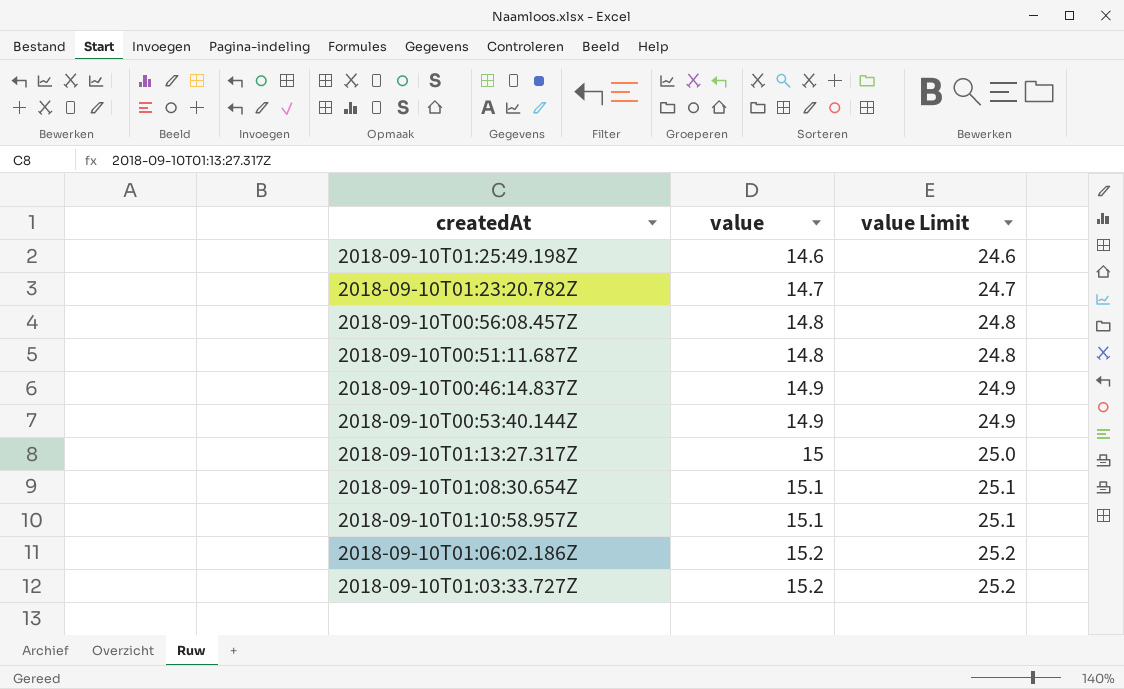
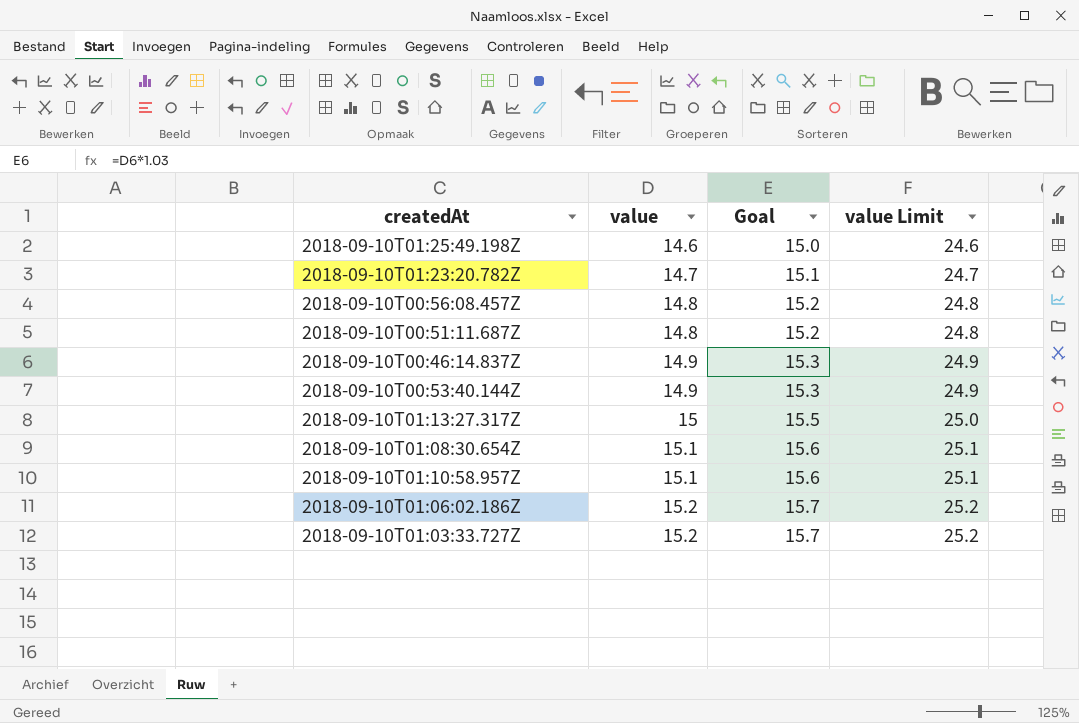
column Goal | formula: none -> [value] * 1.03

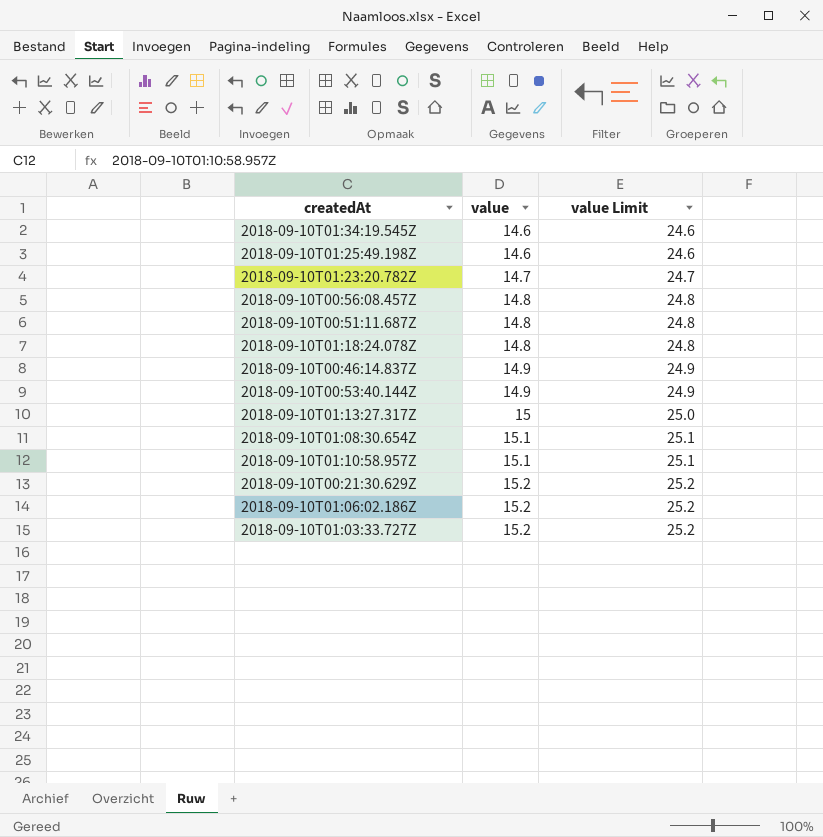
column Goal | formula: [value] * 1.03 -> none
row 2018-09-10T01:34:19.545Z: none -> 14.6 | 24.6
row 2018-09-10T01:18:24.078Z: none -> 14.8 | 24.8
row 2018-09-10T00:21:30.629Z: none -> 15.2 | 25.2

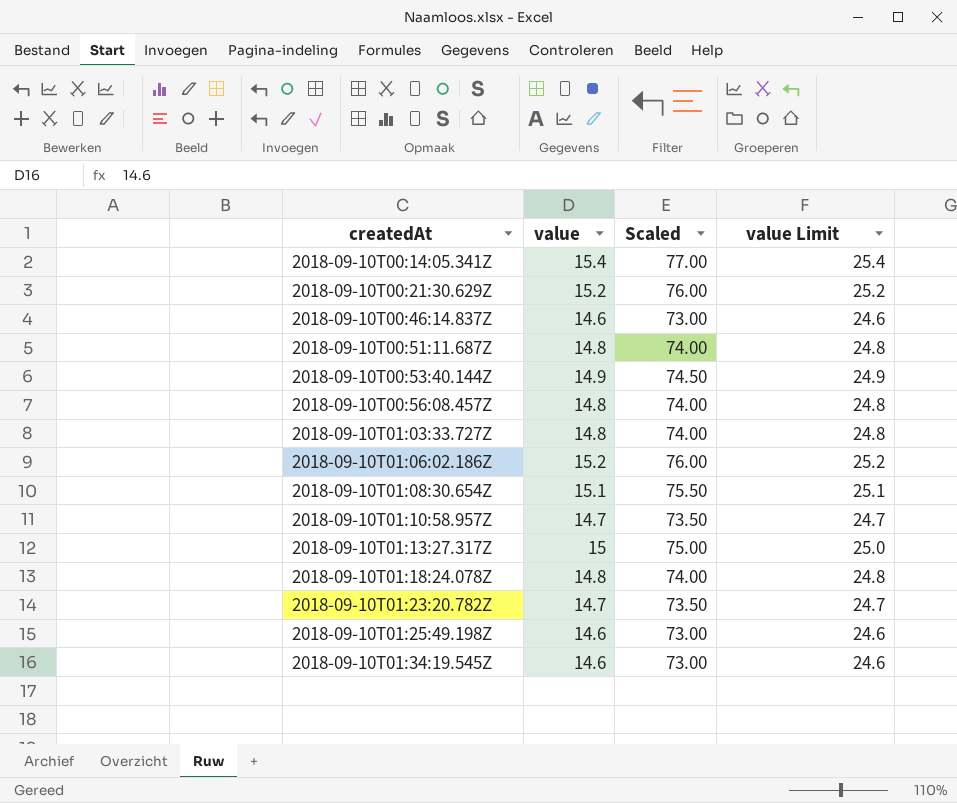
row order: value ascending -> createdAt ascending
column Scaled | formula: none -> [value] * 5
row 2018-09-10T00:14:05.341Z: none -> 15.4 | 77.00 | 25.4
2018-09-10T00:46:14.837Z | value: 14.9 -> 14.6
2018-09-10T00:46:14.837Z | value Limit: 24.9 -> 24.6
2018-09-10T01:03:33.727Z | value: 15.2 -> 14.8
2018-09-10T01:03:33.727Z | value Limit: 25.2 -> 24.8
2018-09-10T01:10:58.957Z | value: 15.1 -> 14.7
2018-09-10T01:10:58.957Z | value Limit: 25.1 -> 24.7

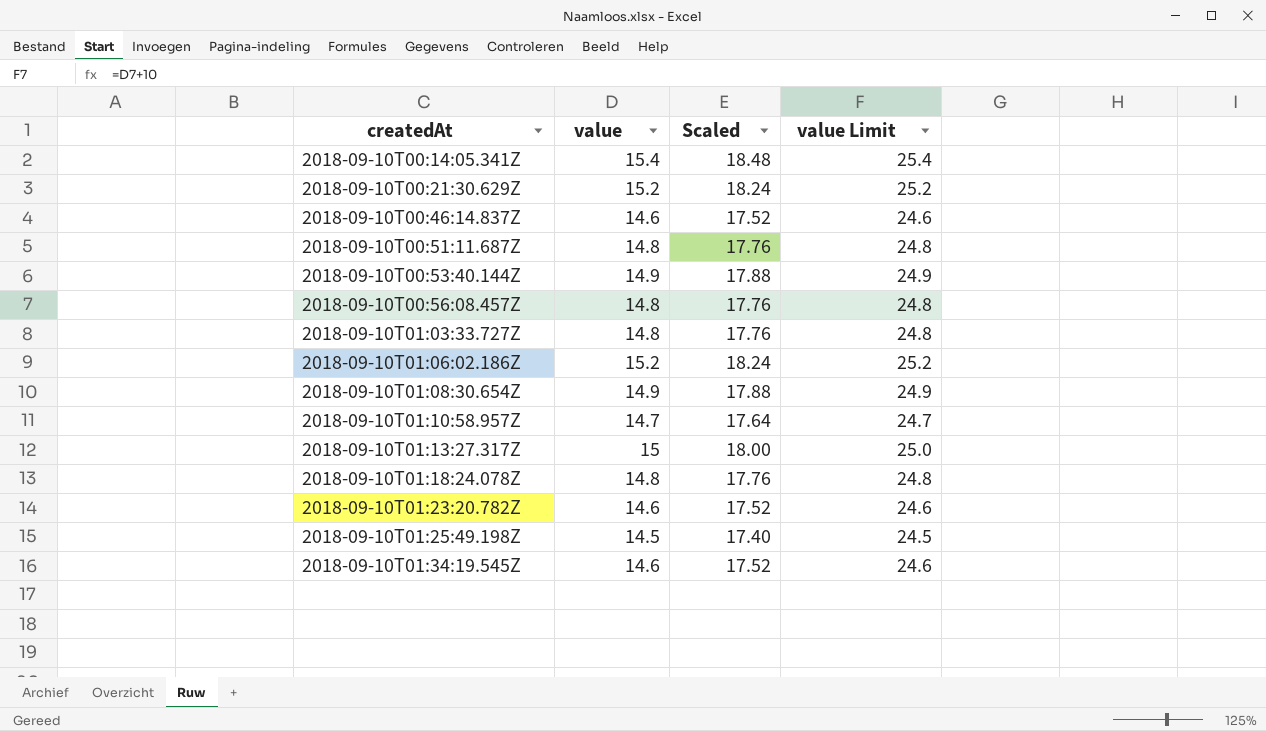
column Scaled | formula: [value] * 5 -> [value] * 1.2
2018-09-10T01:08:30.654Z | value: 15.1 -> 14.9
2018-09-10T01:08:30.654Z | value Limit: 25.1 -> 24.9
2018-09-10T01:23:20.782Z | value: 14.7 -> 14.6
2018-09-10T01:23:20.782Z | value Limit: 24.7 -> 24.6
2018-09-10T01:25:49.198Z | value: 14.6 -> 14.5
2018-09-10T01:25:49.198Z | value Limit: 24.6 -> 24.5

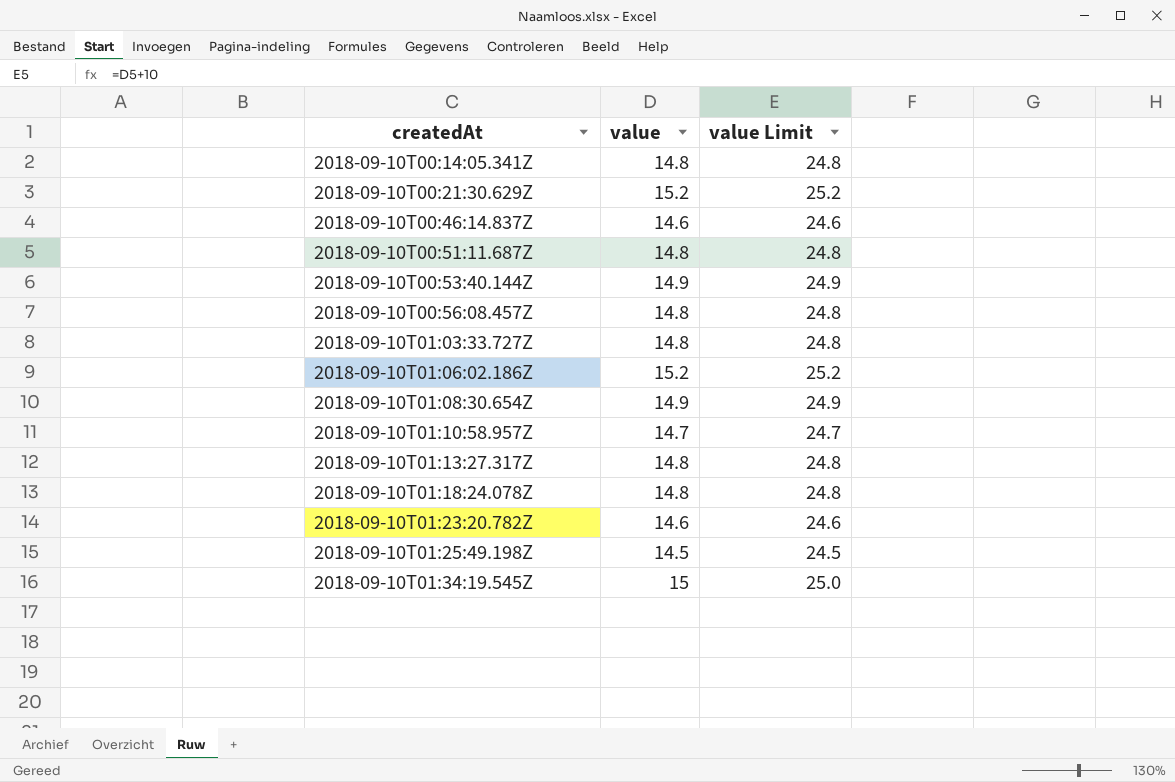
column Scaled | formula: [value] * 1.2 -> none
2018-09-10T00:14:05.341Z | value: 15.4 -> 14.8
2018-09-10T00:14:05.341Z | value Limit: 25.4 -> 24.8
2018-09-10T01:13:27.317Z | value: 15 -> 14.8
2018-09-10T01:13:27.317Z | value Limit: 25.0 -> 24.8
2018-09-10T01:34:19.545Z | value: 14.6 -> 15
2018-09-10T01:34:19.545Z | value Limit: 24.6 -> 25.0

